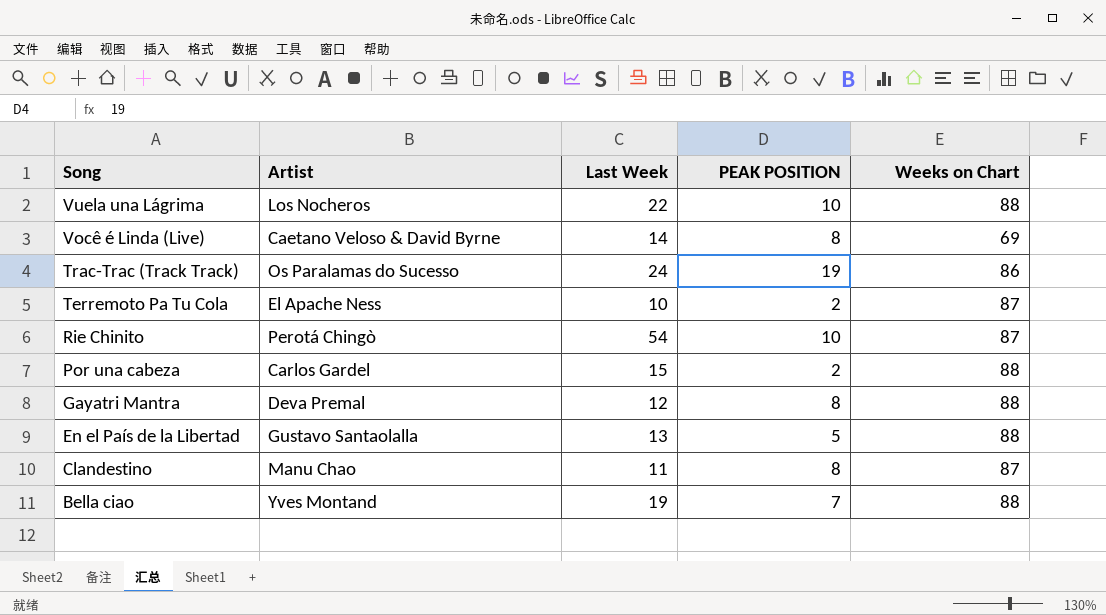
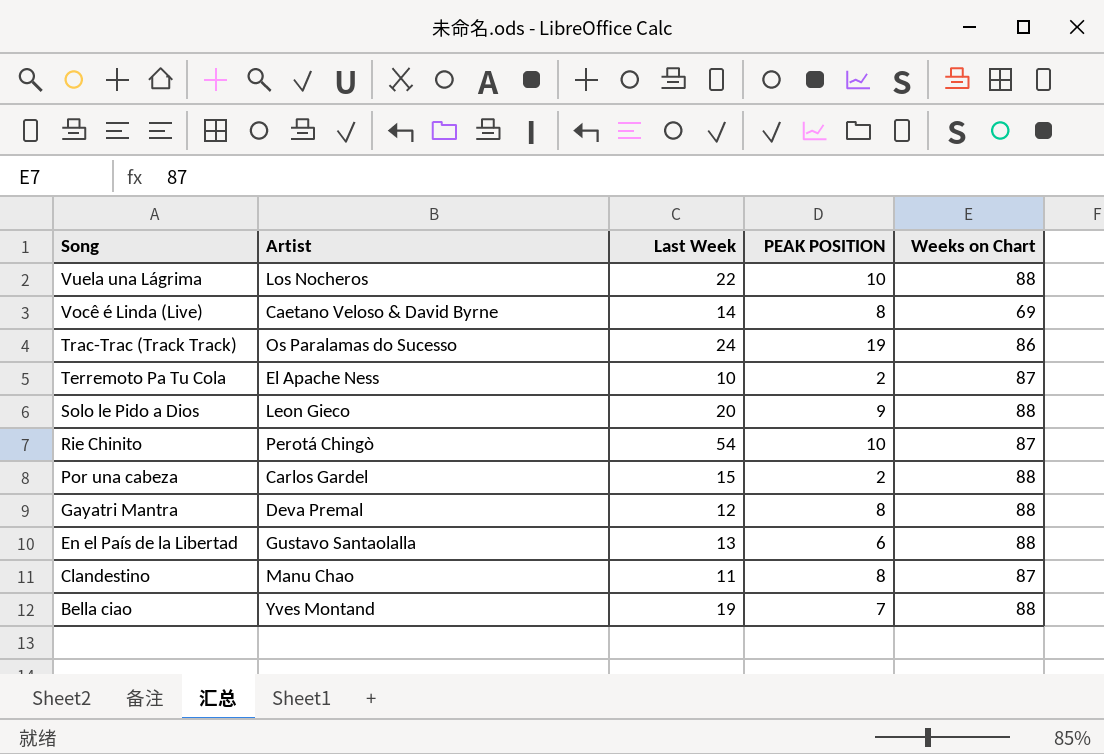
row Solo le Pido a Dios: none -> Leon Gieco | 20 | 9 | 88
En el País de la Libertad | PEAK POSITION: 5 -> 6

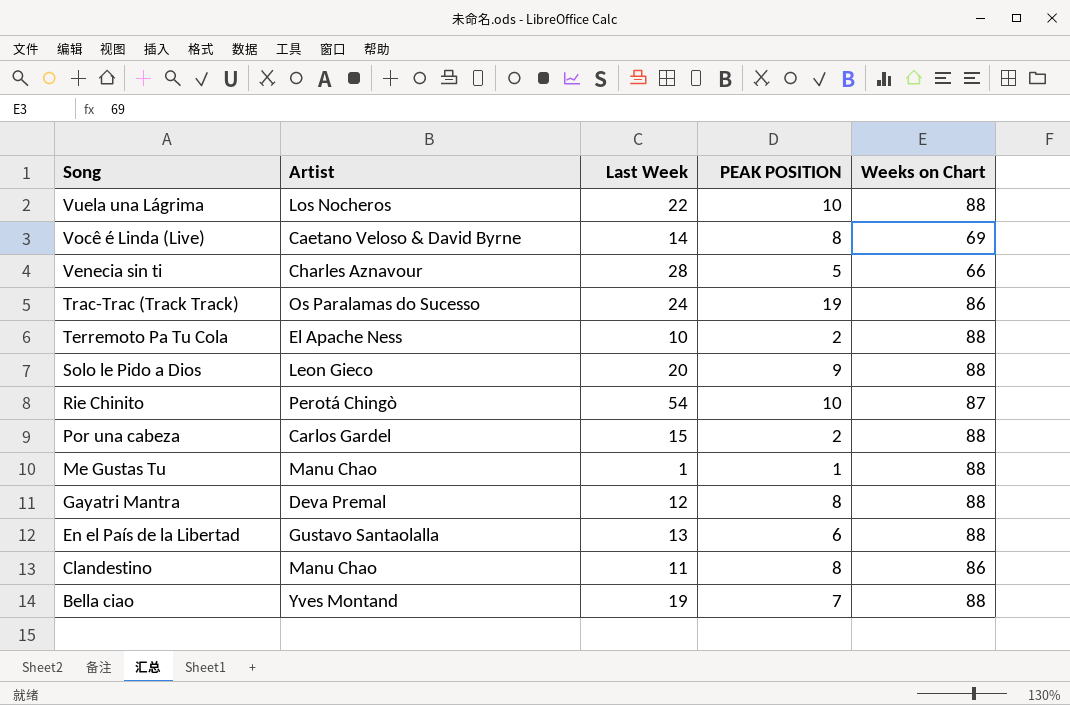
row Venecia sin ti: none -> Charles Aznavour | 28 | 5 | 66
Terremoto Pa Tu Cola | Weeks on Chart: 87 -> 88
row Me Gustas Tu: none -> Manu Chao | 1 | 1 | 88
Clandestino | Weeks on Chart: 87 -> 86

